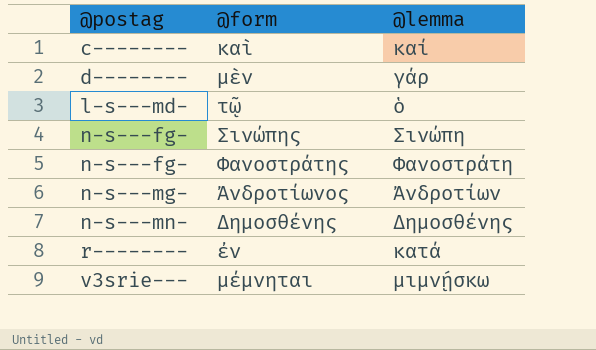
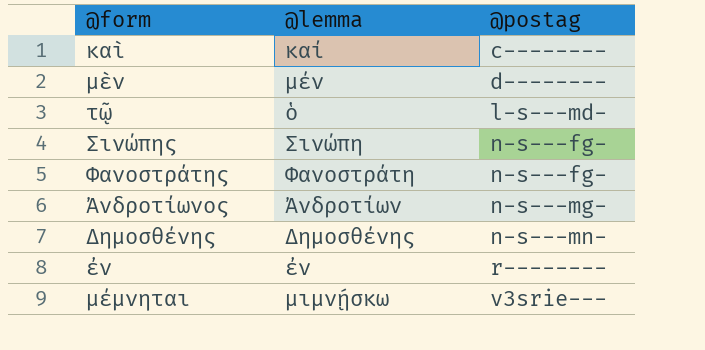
column @postag | position: 1 -> 3
μὲν | @lemma: γάρ -> μέν
ἐν | @lemma: κατά -> ἐν

